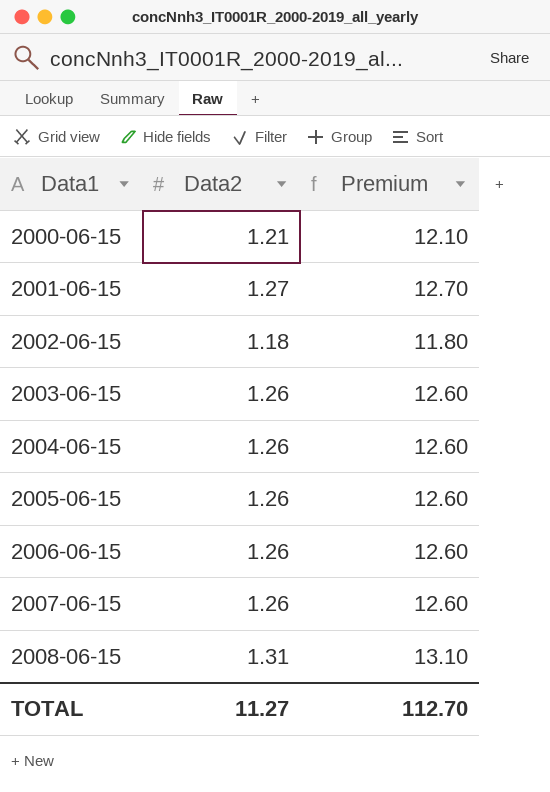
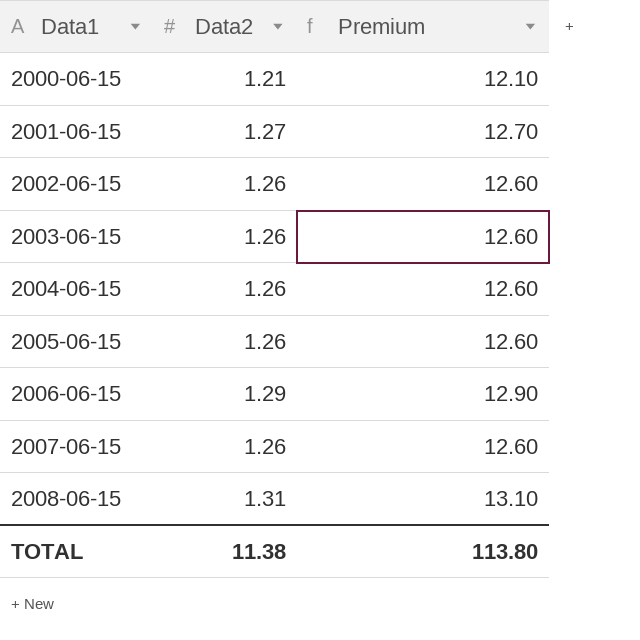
2002-06-15 | Data2: 1.18 -> 1.26
2002-06-15 | Premium: 11.80 -> 12.60
2006-06-15 | Data2: 1.26 -> 1.29
2006-06-15 | Premium: 12.60 -> 12.90
TOTAL | Data2: 11.27 -> 11.38
TOTAL | Premium: 112.70 -> 113.80

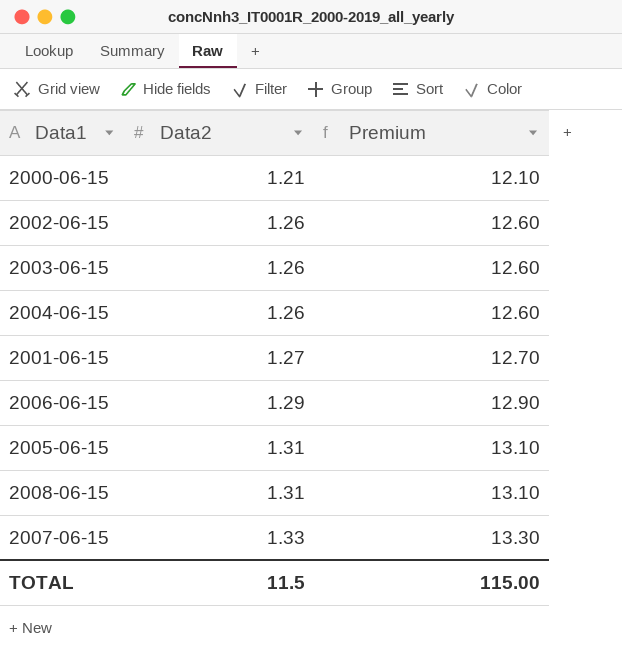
row order: Data1 ascending -> Data2 ascending
2005-06-15 | Data2: 1.26 -> 1.31
2005-06-15 | Premium: 12.60 -> 13.10
2007-06-15 | Data2: 1.26 -> 1.33
2007-06-15 | Premium: 12.60 -> 13.30
TOTAL | Data2: 11.38 -> 11.5
TOTAL | Premium: 113.80 -> 115.00

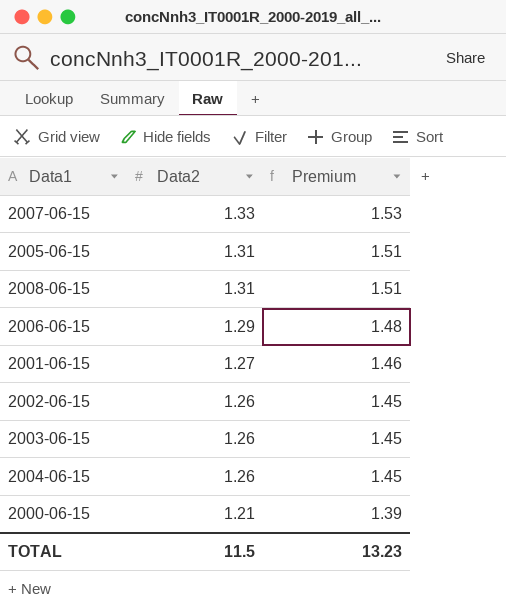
row order: Data2 ascending -> Data2 descending
column Premium | formula: [Data2] * 10 -> [Data2] * 1.15
TOTAL | Premium: 115.00 -> 13.23

